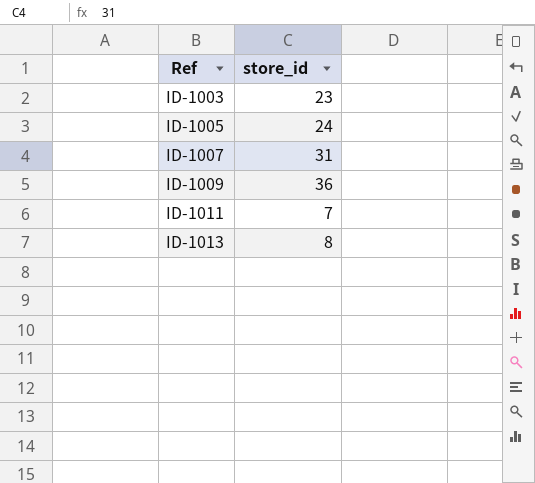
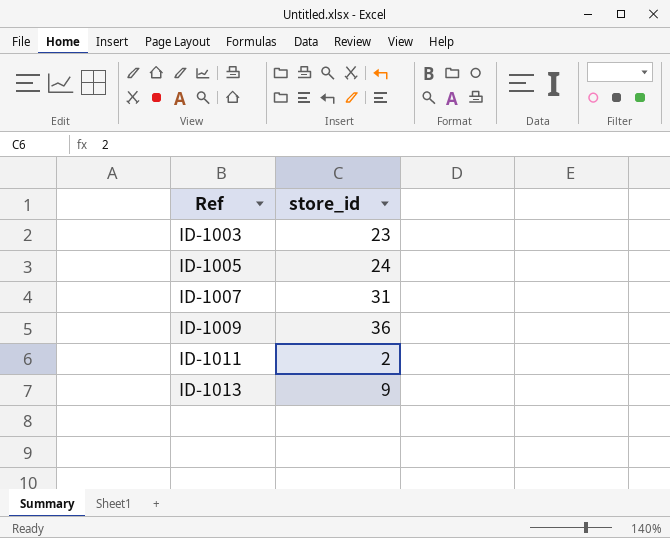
ID-1011 | store_id: 7 -> 2
ID-1013 | store_id: 8 -> 9

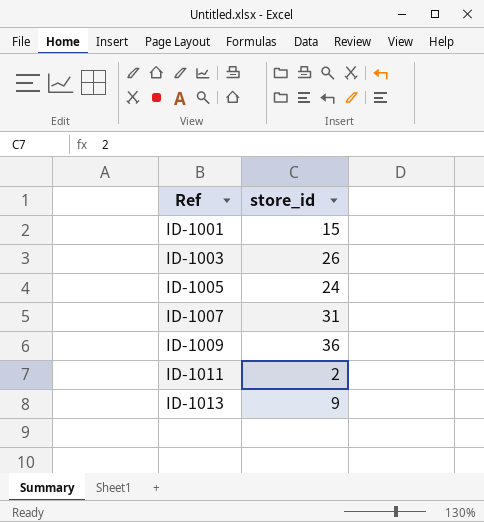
row ID-1001: none -> 15
ID-1003 | store_id: 23 -> 26

